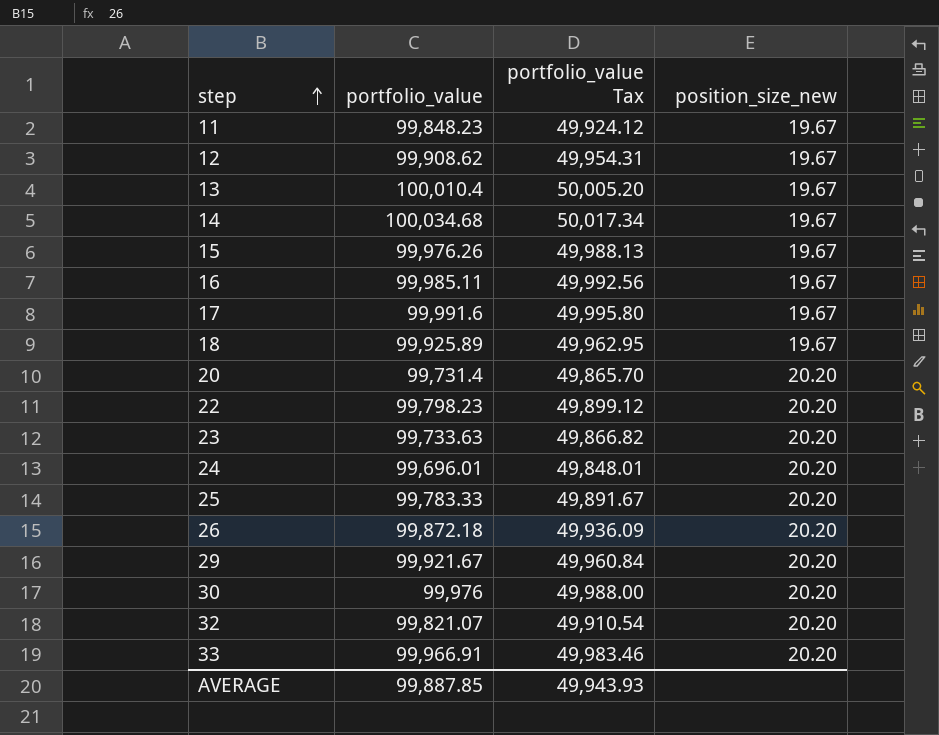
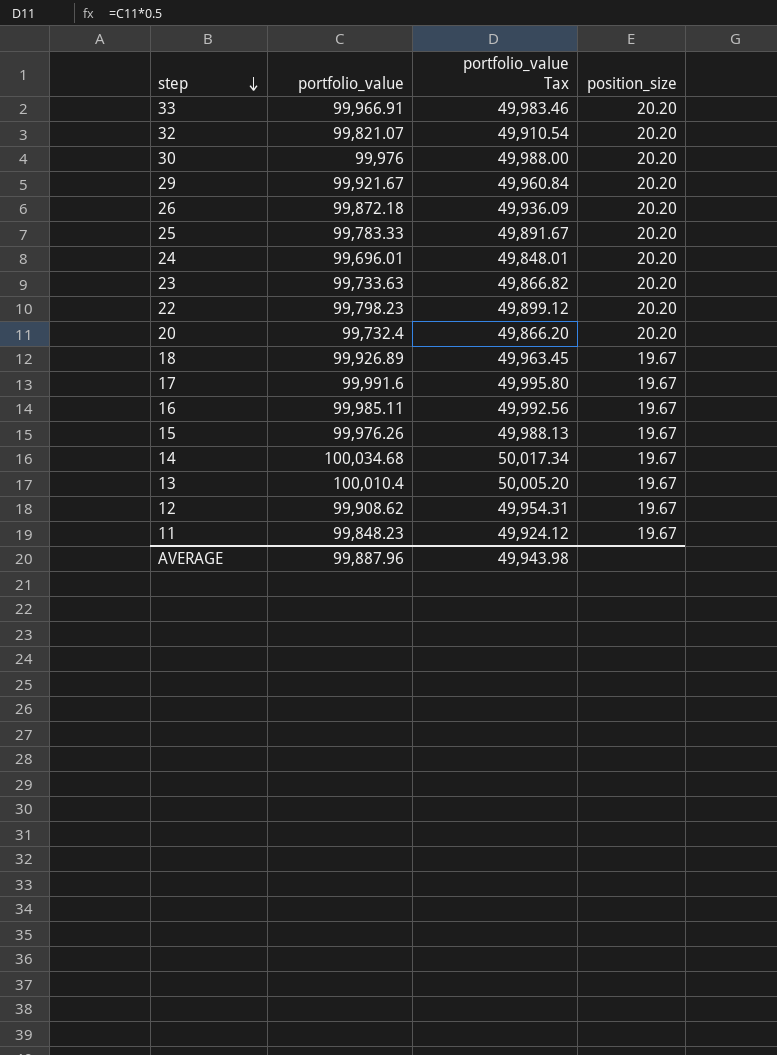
row order: step ascending -> step descending
column name: position_size_new -> position_size
20 | portfolio_value: 99,731.4 -> 99,732.4
20 | portfolio_value Tax: 49,865.70 -> 49,866.20
18 | portfolio_value: 99,925.89 -> 99,926.89
18 | portfolio_value Tax: 49,962.95 -> 49,963.45
AVERAGE | portfolio_value: 99,887.85 -> 99,887.96
AVERAGE | portfolio_value Tax: 49,943.93 -> 49,943.98

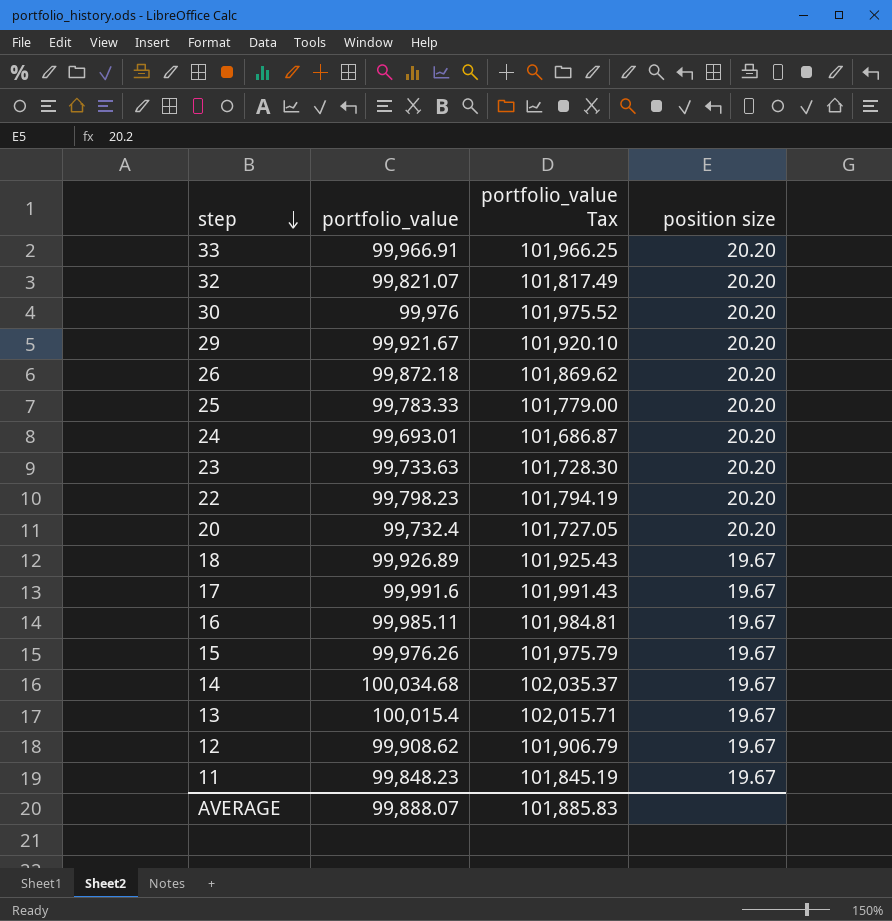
column portfolio_value Tax | formula: [portfolio_value] * 0.5 -> [portfolio_value] * 1.02
column name: position_size -> position size
24 | portfolio_value: 99,696.01 -> 99,693.01
13 | portfolio_value: 100,010.4 -> 100,015.4
AVERAGE | portfolio_value: 99,887.96 -> 99,888.07
AVERAGE | portfolio_value Tax: 49,943.98 -> 101,885.83

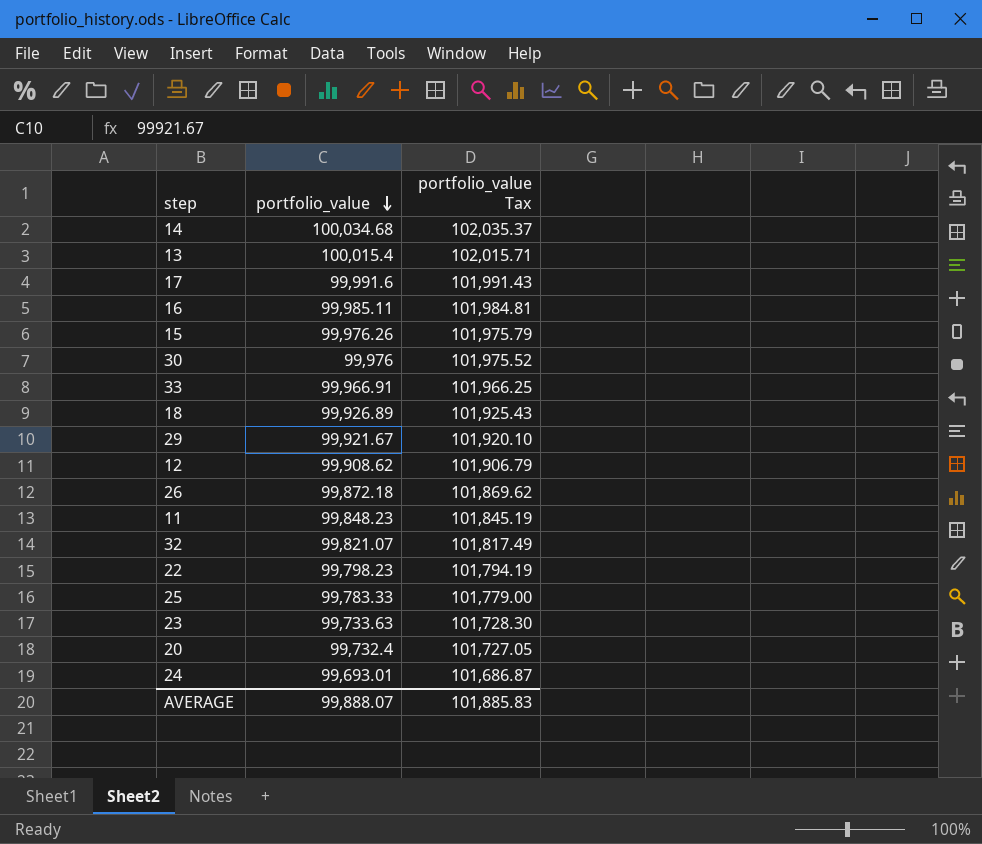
row order: step descending -> portfolio_value descending
column position size | position: 4 -> none

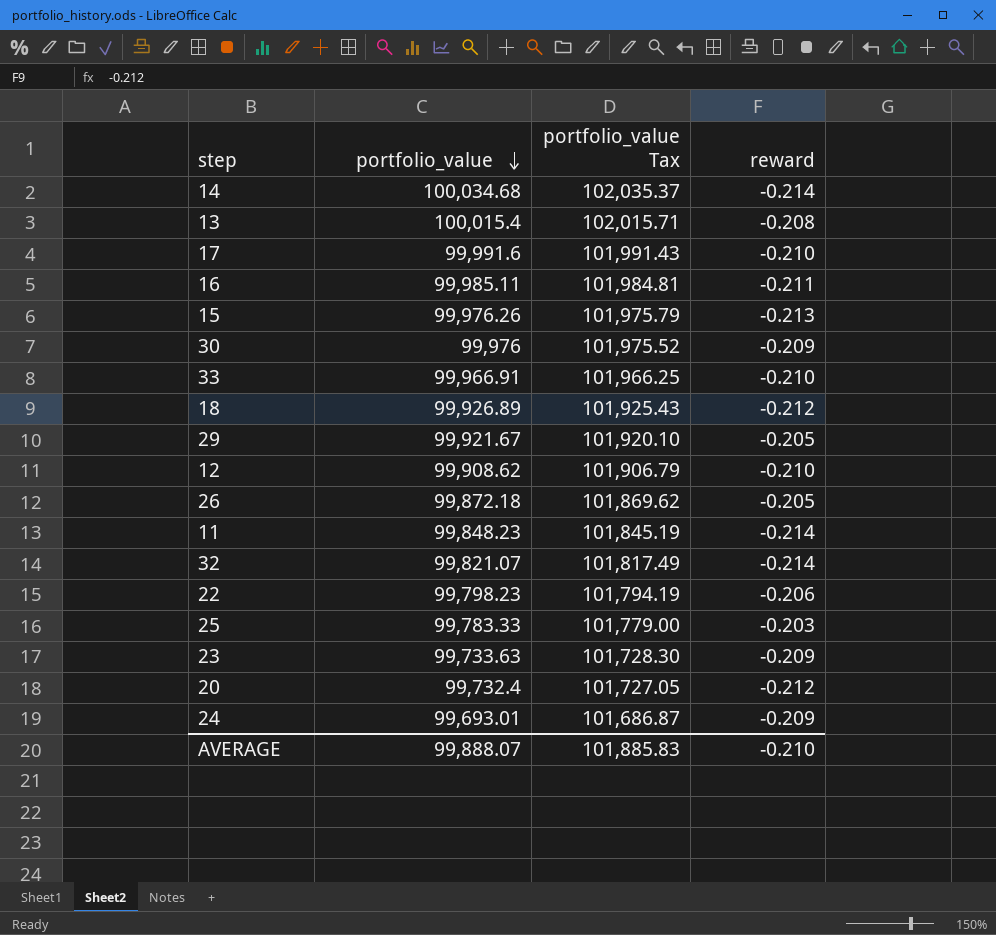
column reward | position: none -> 4

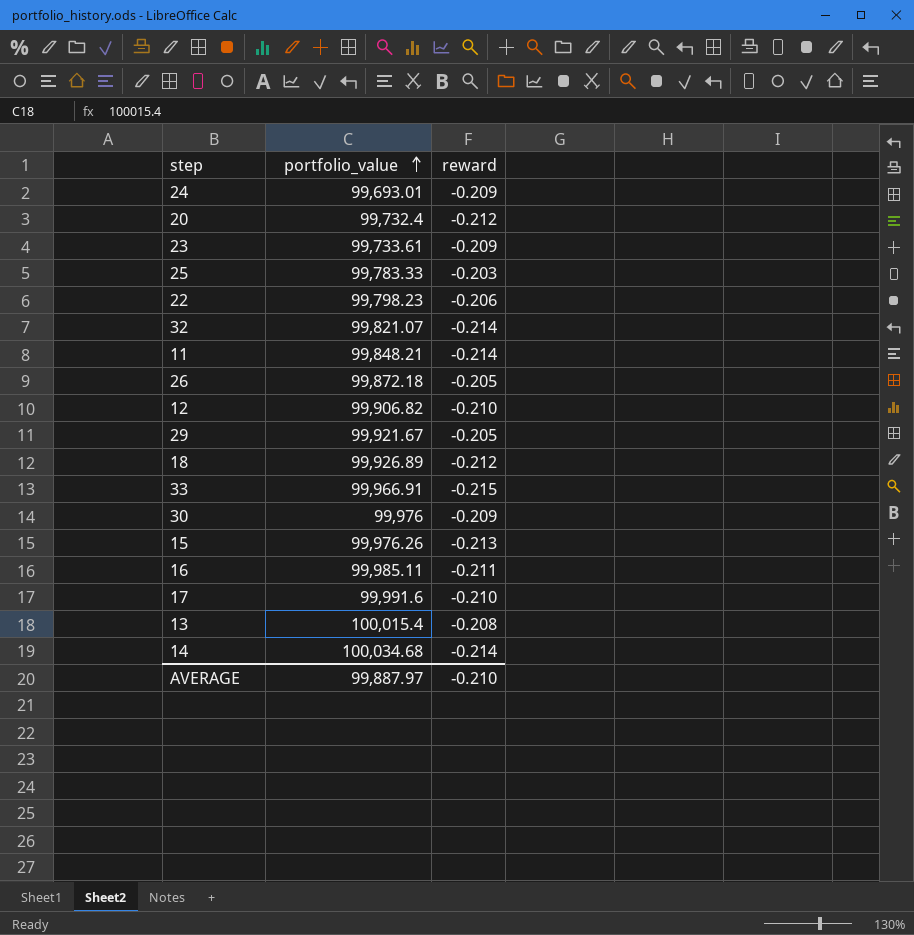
row order: portfolio_value descending -> portfolio_value ascending
column portfolio_value Tax | formula: [portfolio_value] * 1.02 -> none
23 | portfolio_value: 99,733.63 -> 99,733.61
11 | portfolio_value: 99,848.23 -> 99,848.21
12 | portfolio_value: 99,908.62 -> 99,906.82
33 | reward: -0.210 -> -0.215
AVERAGE | portfolio_value: 99,888.07 -> 99,887.97

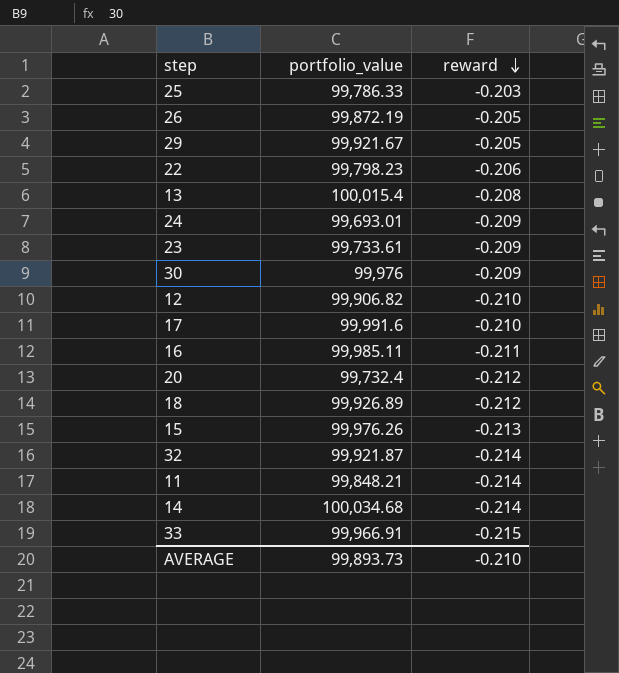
row order: portfolio_value ascending -> reward descending
25 | portfolio_value: 99,783.33 -> 99,786.33
26 | portfolio_value: 99,872.18 -> 99,872.19
32 | portfolio_value: 99,821.07 -> 99,921.87
AVERAGE | portfolio_value: 99,887.97 -> 99,893.73

